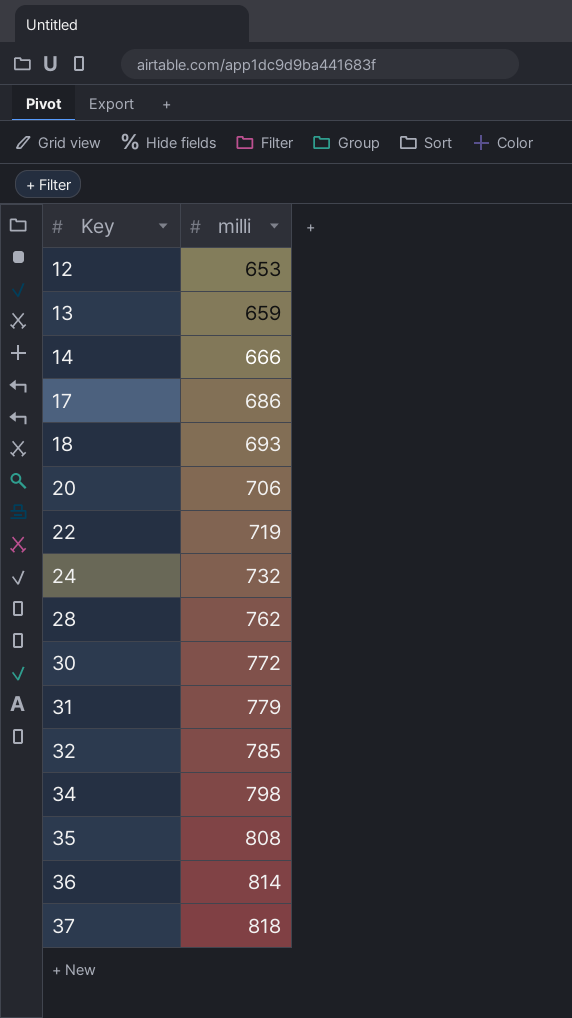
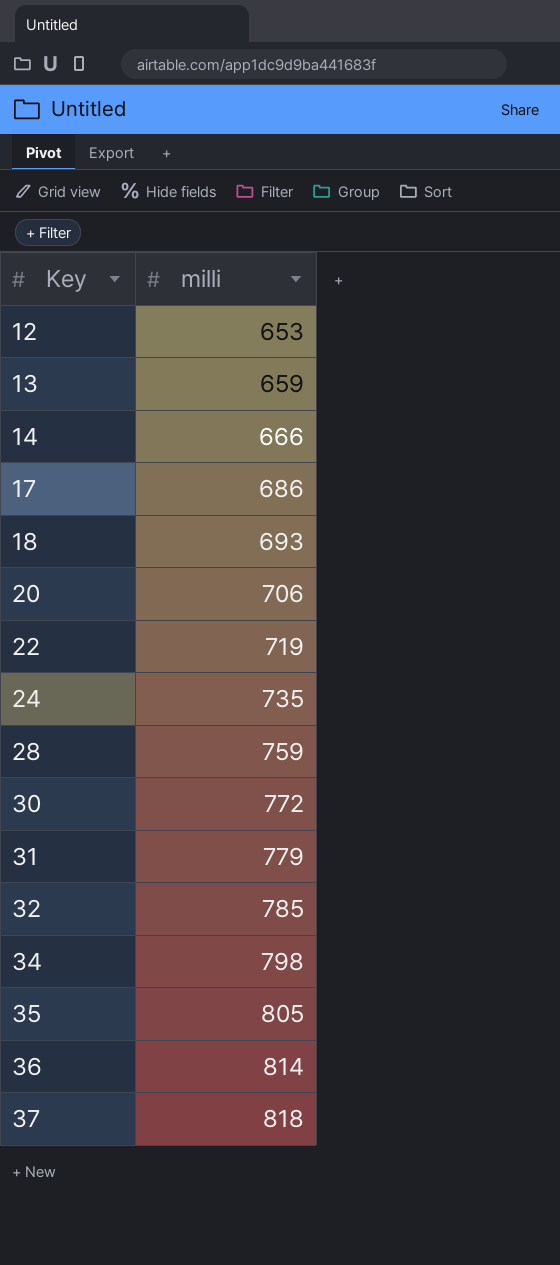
24 | milli: 732 -> 735
28 | milli: 762 -> 759
35 | milli: 808 -> 805

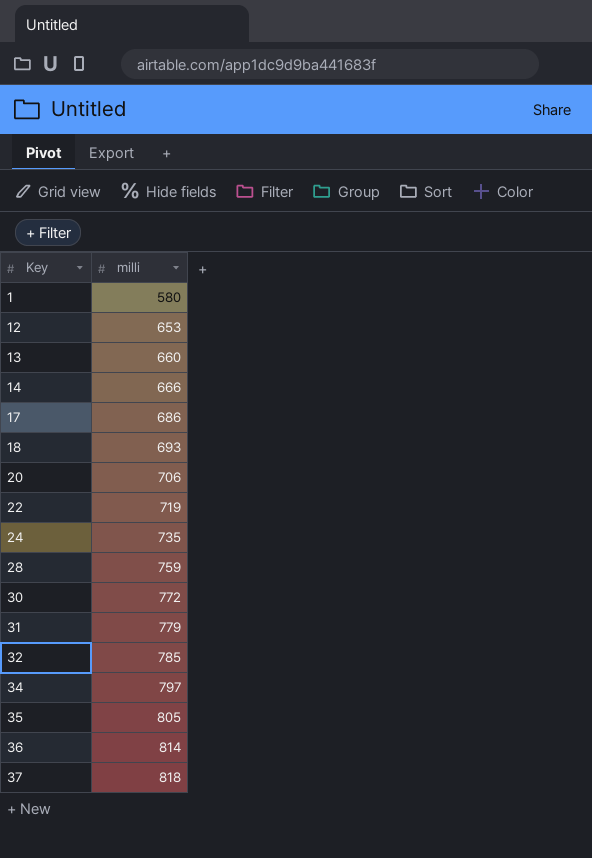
row 1: none -> 580
13 | milli: 659 -> 660
34 | milli: 798 -> 797

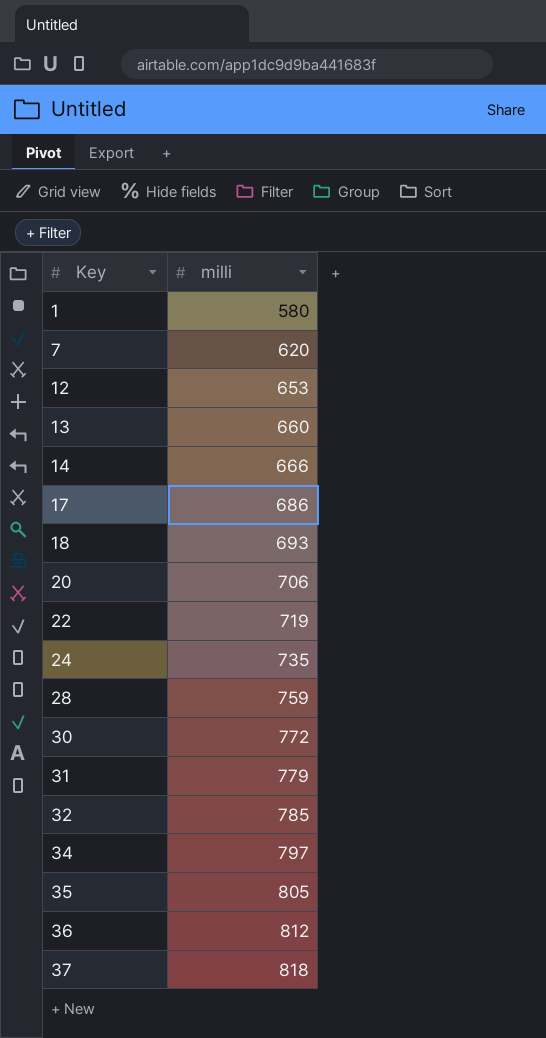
row 7: none -> 620
36 | milli: 814 -> 812

